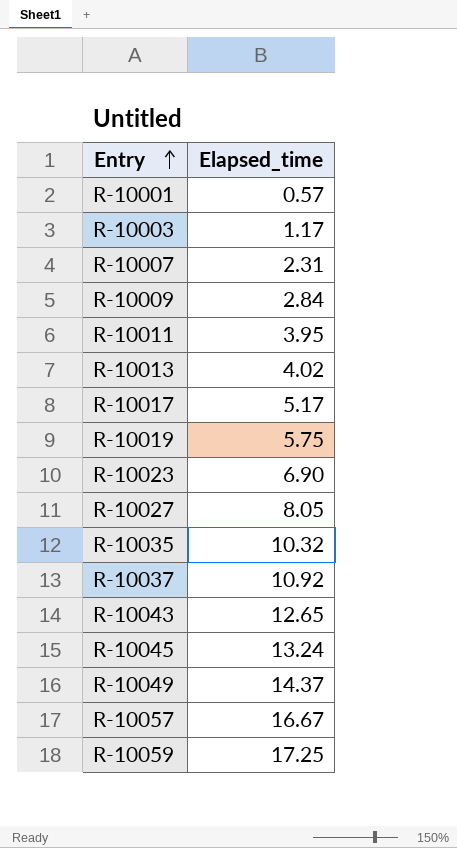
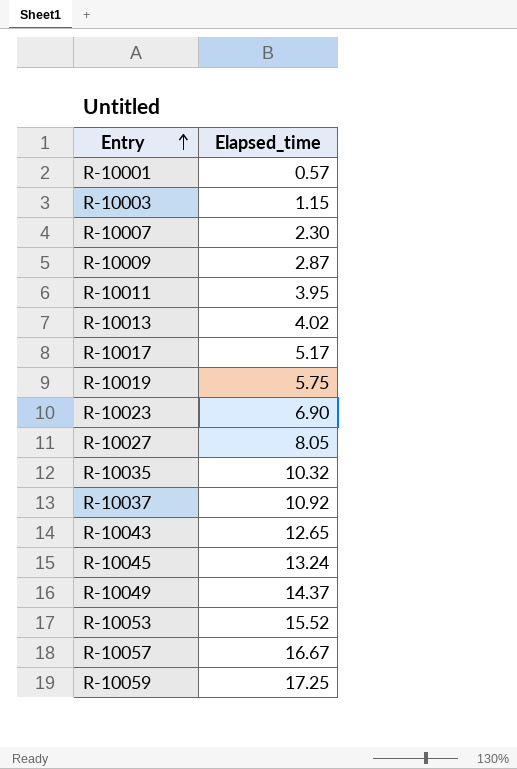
R-10003 | Elapsed_time: 1.17 -> 1.15
R-10007 | Elapsed_time: 2.31 -> 2.30
R-10009 | Elapsed_time: 2.84 -> 2.87
row R-10053: none -> 15.52

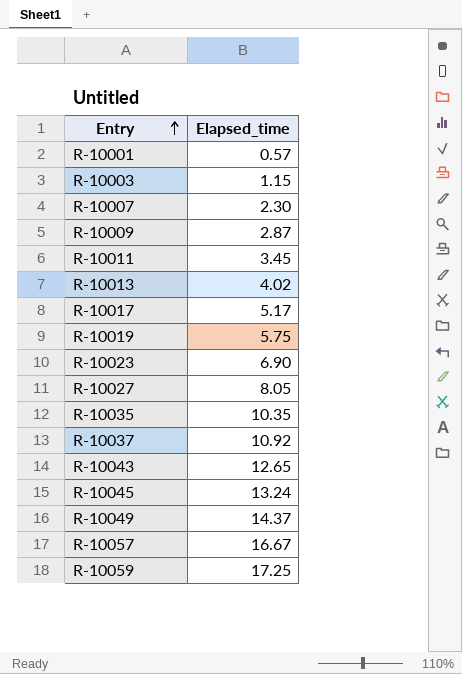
row R-10053: 15.52 -> none
R-10011 | Elapsed_time: 3.95 -> 3.45
R-10035 | Elapsed_time: 10.32 -> 10.35

